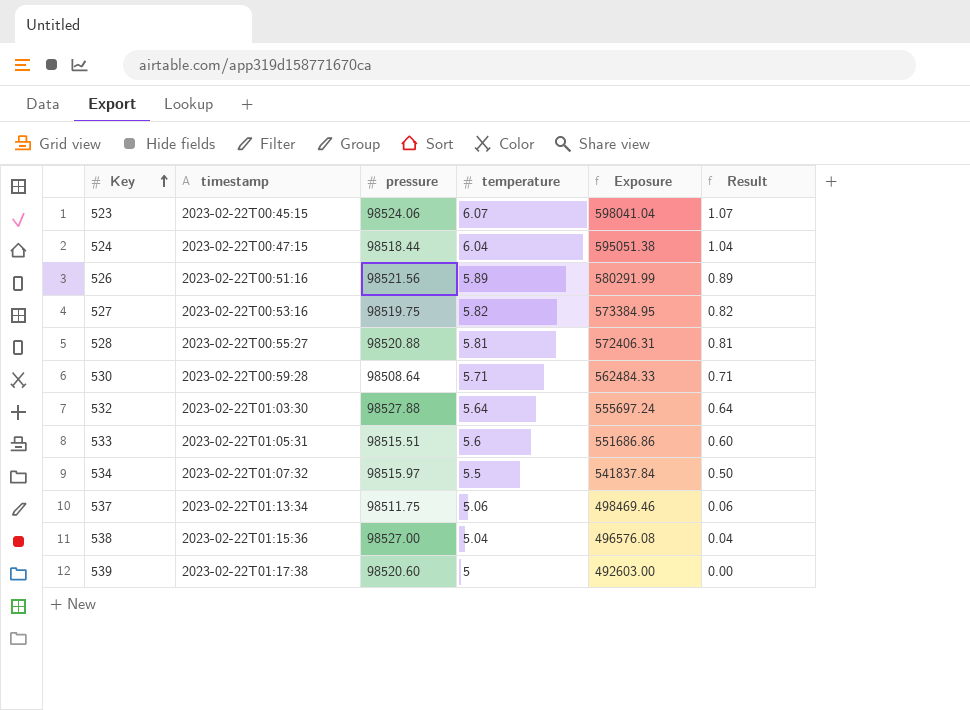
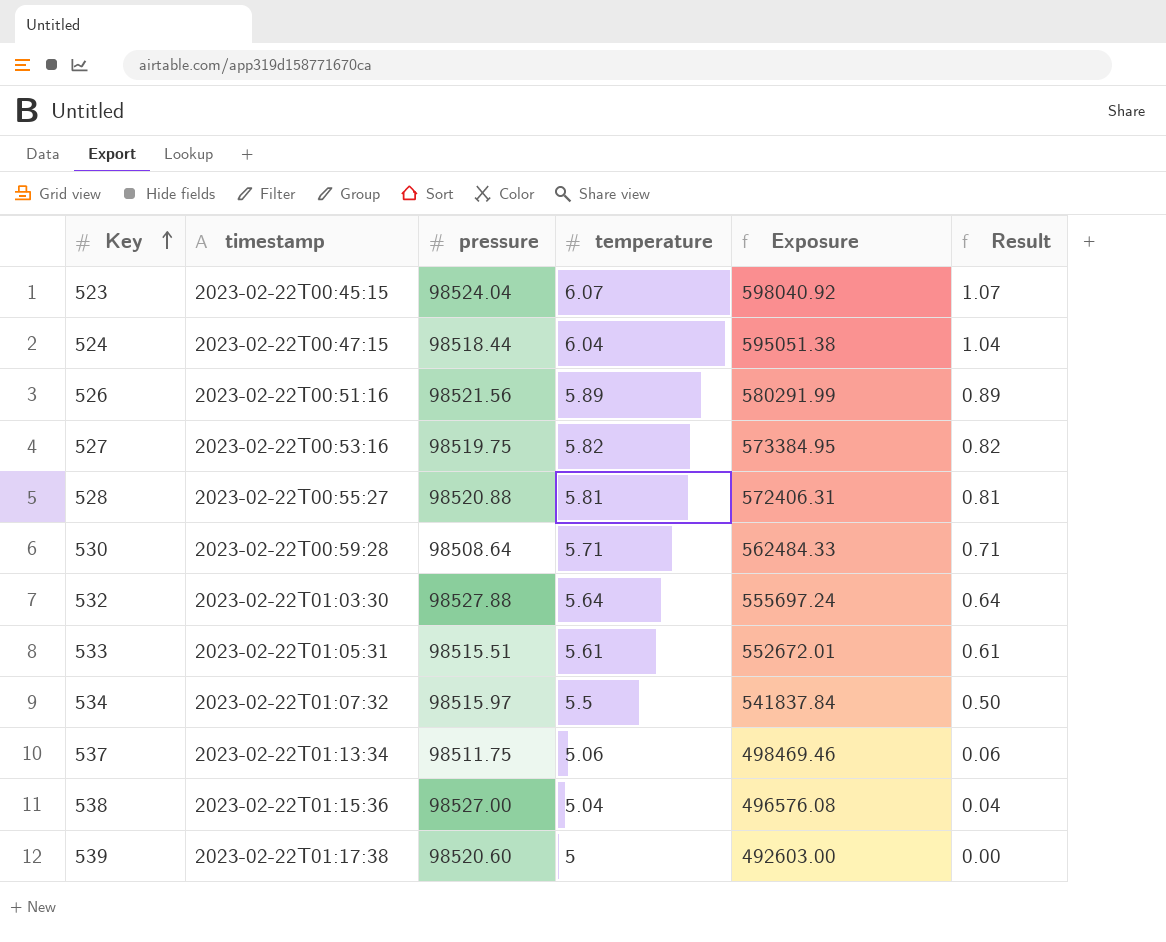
523 | pressure: 98524.06 -> 98524.04
523 | Exposure: 598041.04 -> 598040.92
533 | temperature: 5.6 -> 5.61
533 | Exposure: 551686.86 -> 552672.01
533 | Result: 0.60 -> 0.61

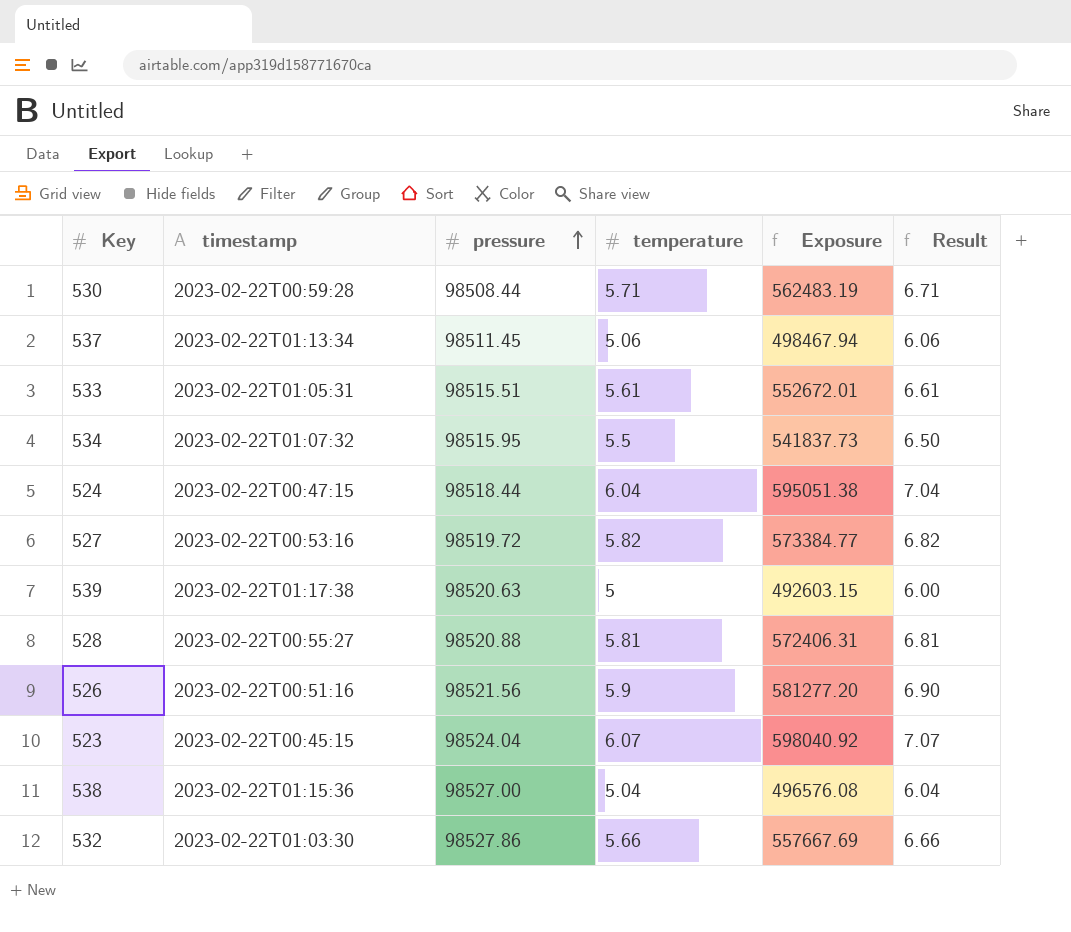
row order: Key ascending -> pressure ascending
column Result | formula: [temperature] - 5 -> [temperature] + 1
530 | pressure: 98508.64 -> 98508.44
530 | Exposure: 562484.33 -> 562483.19
537 | pressure: 98511.75 -> 98511.45
537 | Exposure: 498469.46 -> 498467.94
534 | pressure: 98515.97 -> 98515.95
534 | Exposure: 541837.84 -> 541837.73
527 | pressure: 98519.75 -> 98519.72
527 | Exposure: 573384.95 -> 573384.77
539 | pressure: 98520.60 -> 98520.63
539 | Exposure: 492603.00 -> 492603.15
526 | temperature: 5.89 -> 5.9
526 | Exposure: 580291.99 -> 581277.20
532 | pressure: 98527.88 -> 98527.86
532 | temperature: 5.64 -> 5.66
532 | Exposure: 555697.24 -> 557667.69

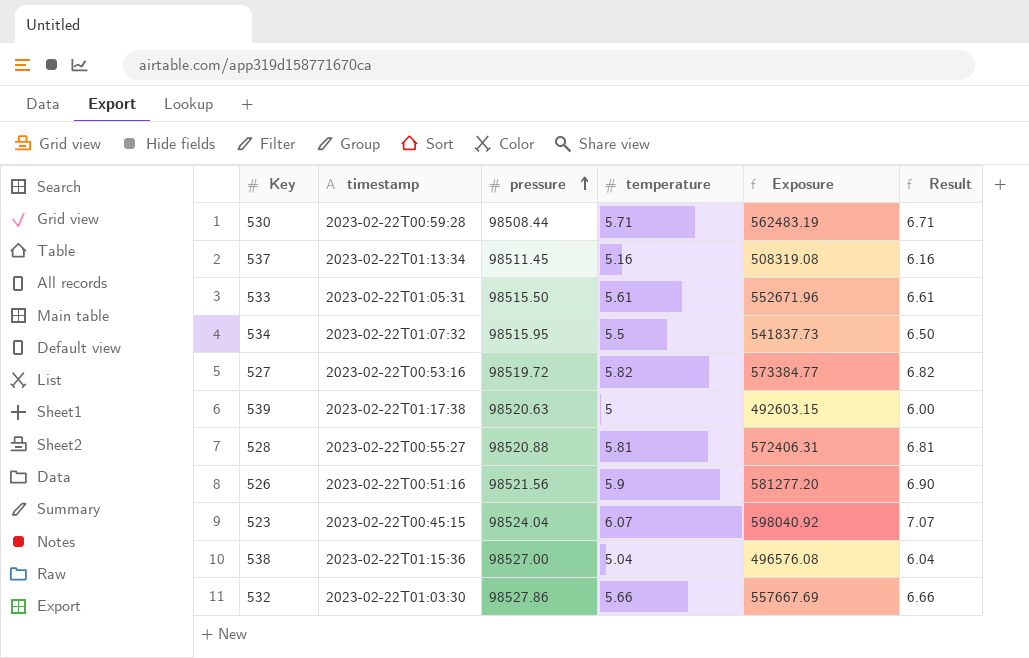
row 524: 2023-02-22T00:47:15 | 98518.44 | 6.04 | 595051.38 | 7.04 -> none
537 | temperature: 5.06 -> 5.16
537 | Exposure: 498467.94 -> 508319.08
537 | Result: 6.06 -> 6.16
533 | pressure: 98515.51 -> 98515.50
533 | Exposure: 552672.01 -> 552671.96

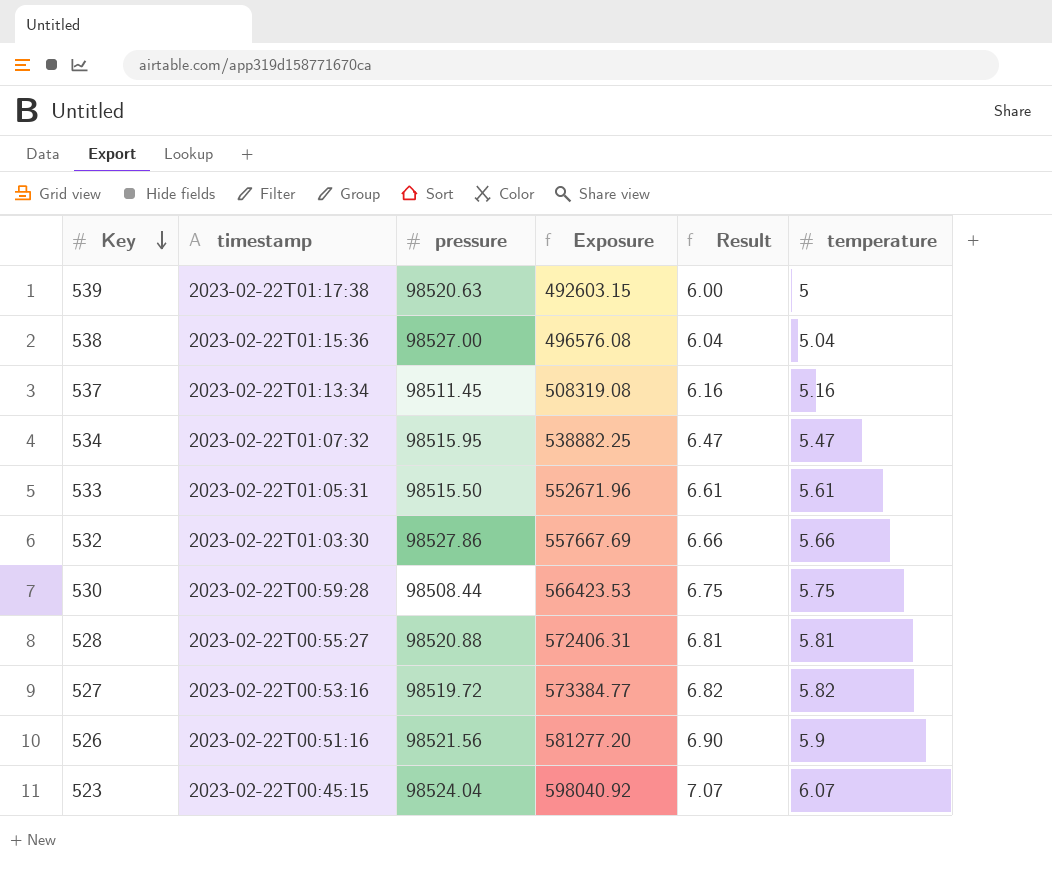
row order: pressure ascending -> Key descending
column temperature | position: 4 -> 6
534 | Exposure: 541837.73 -> 538882.25
534 | Result: 6.50 -> 6.47
534 | temperature: 5.5 -> 5.47
530 | Exposure: 562483.19 -> 566423.53
530 | Result: 6.71 -> 6.75
530 | temperature: 5.71 -> 5.75

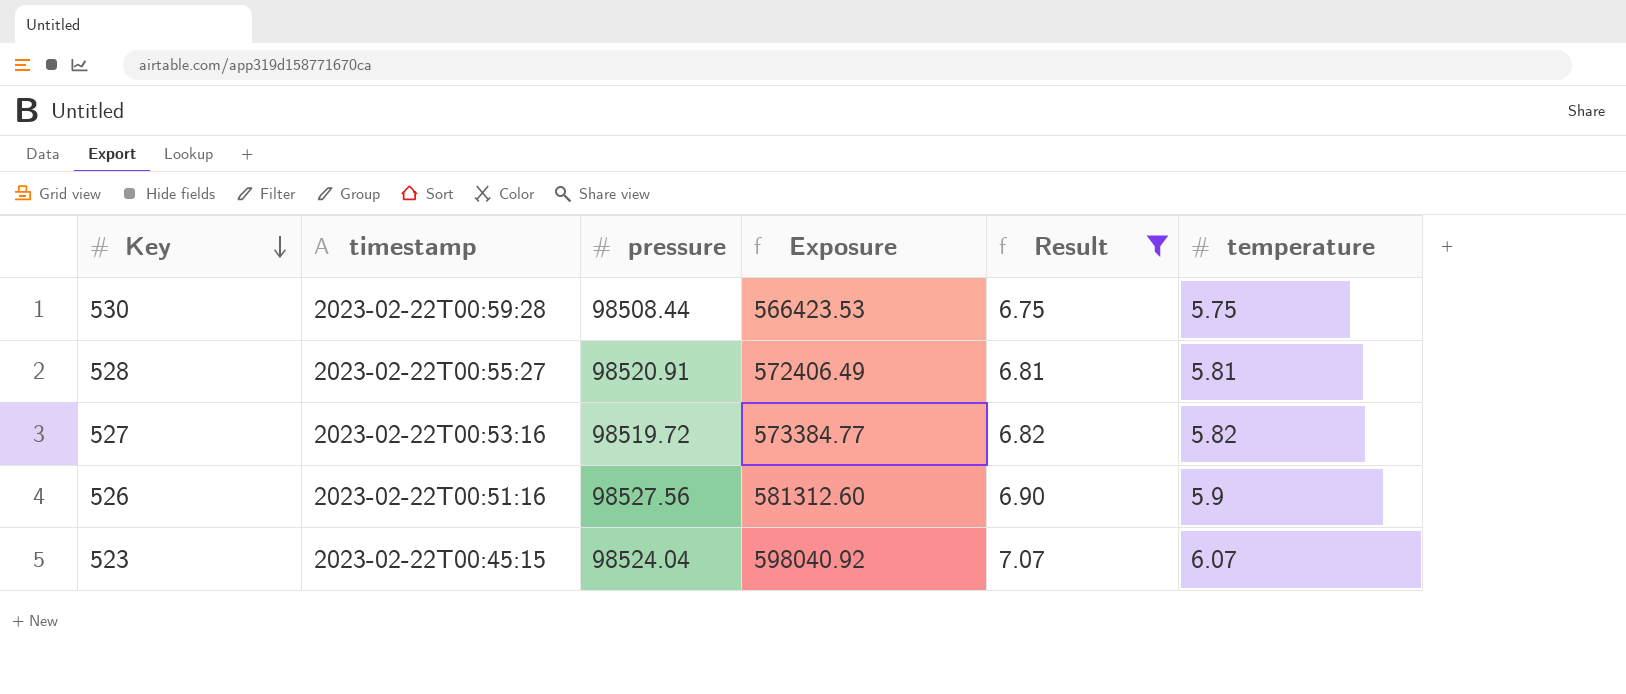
filter: none -> Result >= 6.75
528 | pressure: 98520.88 -> 98520.91
528 | Exposure: 572406.31 -> 572406.49
526 | pressure: 98521.56 -> 98527.56
526 | Exposure: 581277.20 -> 581312.60

